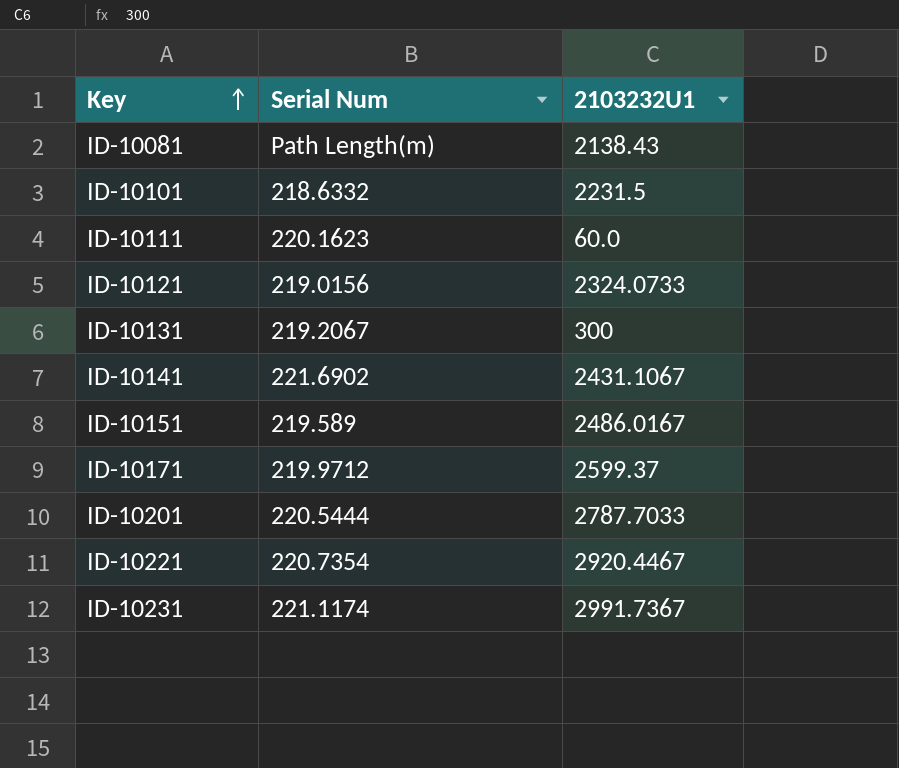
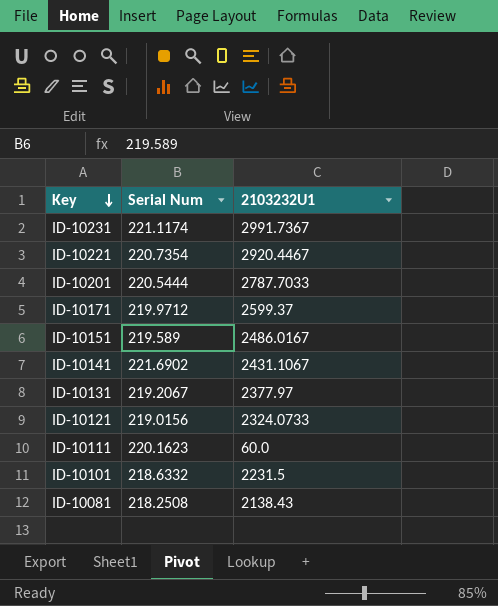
row order: Key ascending -> Key descending
ID-10131 | 2103232U1: 300 -> 2377.97
ID-10081 | Serial Num: Path Length(m) -> 218.2508

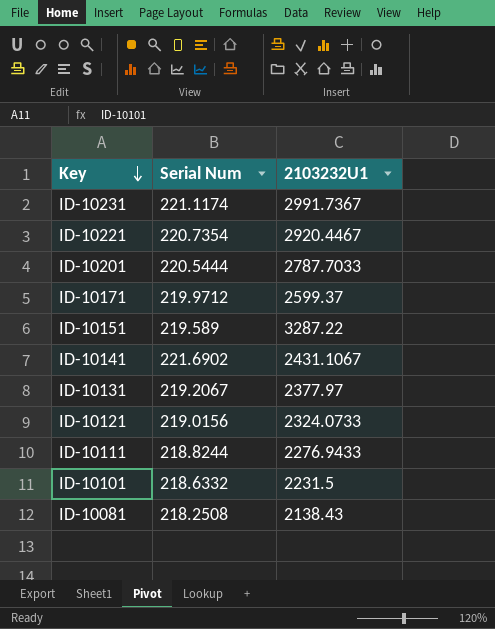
ID-10151 | 2103232U1: 2486.0167 -> 3287.22
ID-10111 | Serial Num: 220.1623 -> 218.8244
ID-10111 | 2103232U1: 60.0 -> 2276.9433

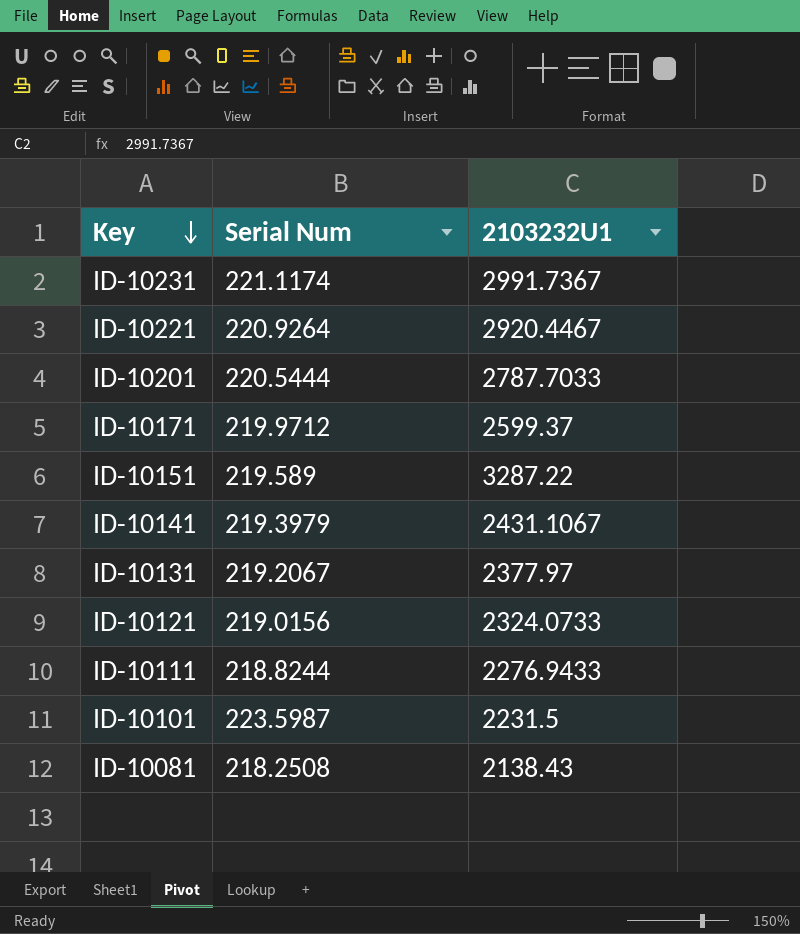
ID-10221 | Serial Num: 220.7354 -> 220.9264
ID-10141 | Serial Num: 221.6902 -> 219.3979
ID-10101 | Serial Num: 218.6332 -> 223.5987

